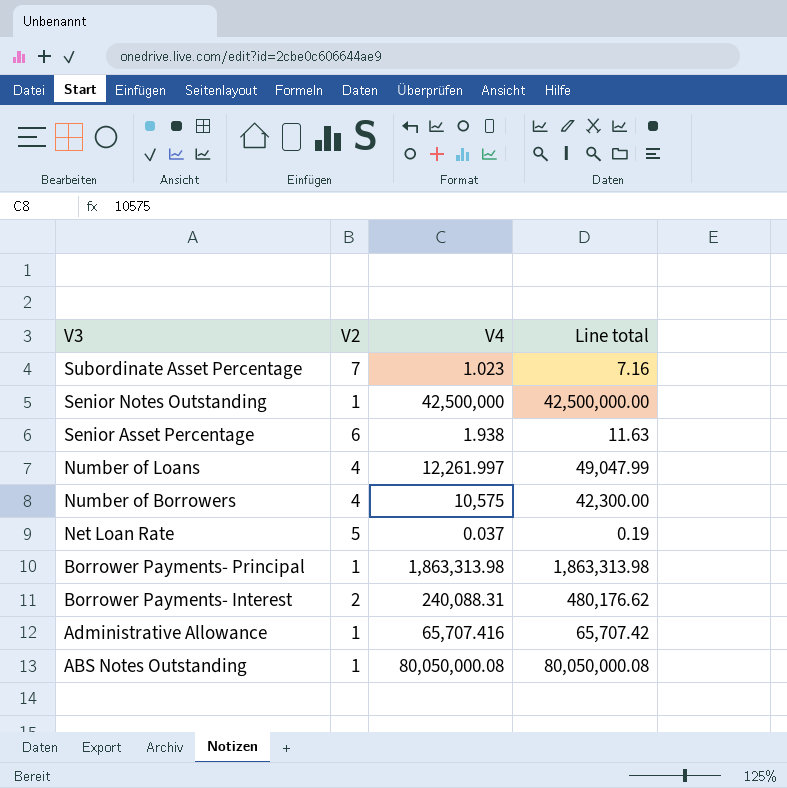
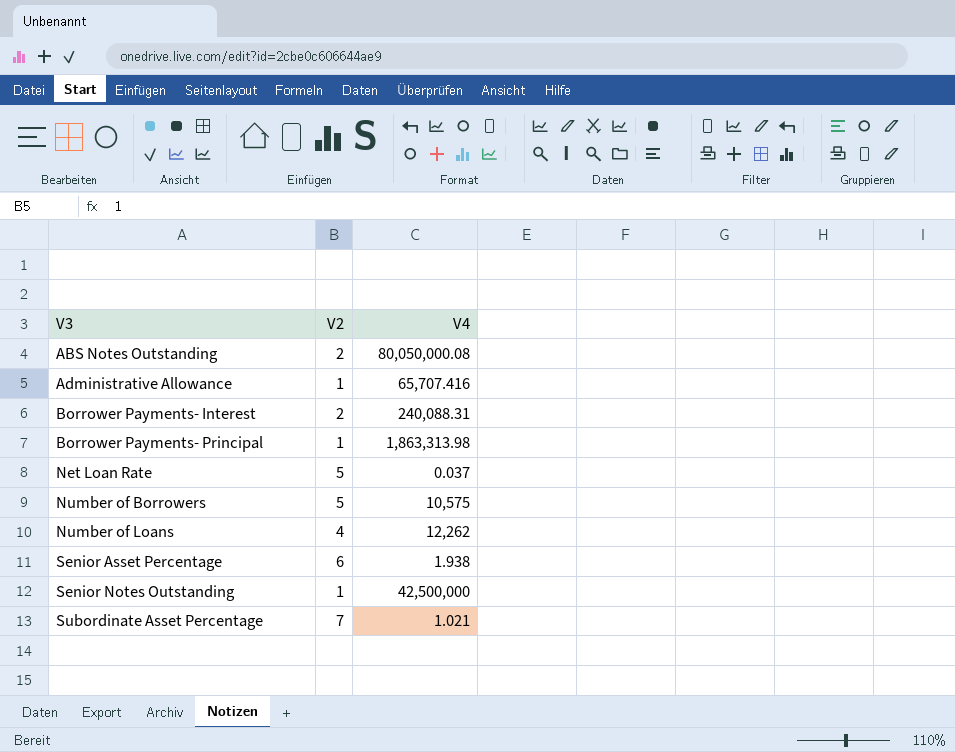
row order: V3 descending -> V3 ascending
column Line total | formula: [V2] * [V4] -> none
ABS Notes Outstanding | V2: 1 -> 2
Number of Borrowers | V2: 4 -> 5
Number of Loans | V4: 12,261.997 -> 12,262
Subordinate Asset Percentage | V4: 1.023 -> 1.021

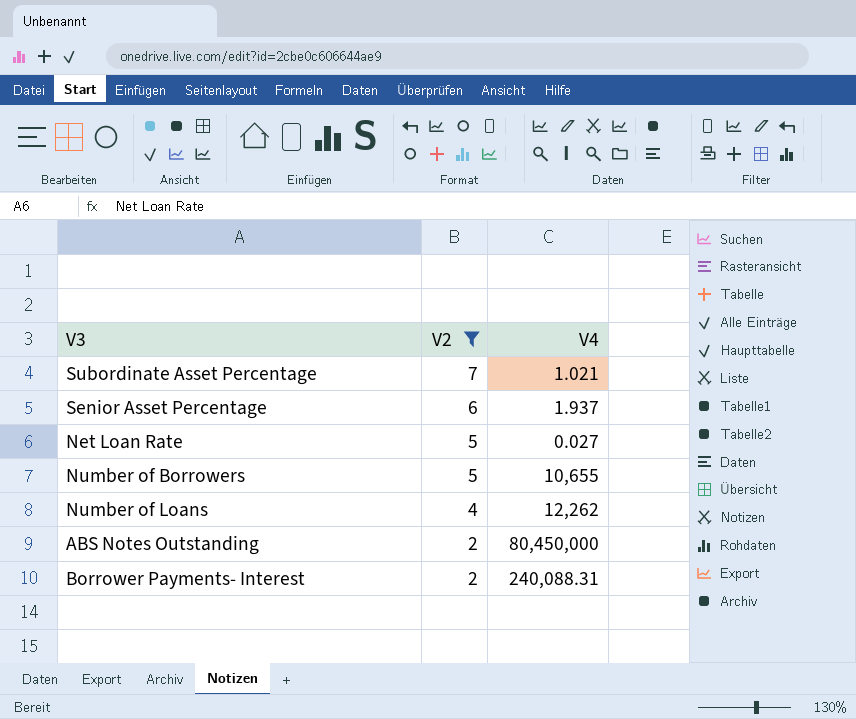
filter: none -> V2 != 1
row order: V3 ascending -> V2 descending
Senior Asset Percentage | V4: 1.938 -> 1.937
Net Loan Rate | V4: 0.037 -> 0.027
Number of Borrowers | V4: 10,575 -> 10,655
ABS Notes Outstanding | V4: 80,050,000.08 -> 80,450,000

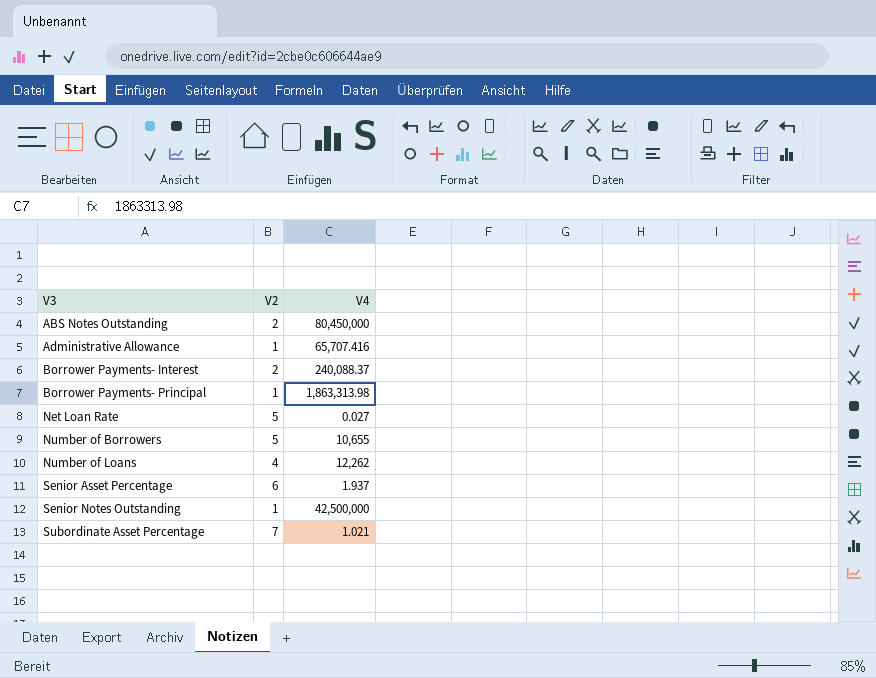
filter: V2 != 1 -> none
row order: V2 descending -> V3 ascending
Borrower Payments- Interest | V4: 240,088.31 -> 240,088.37

